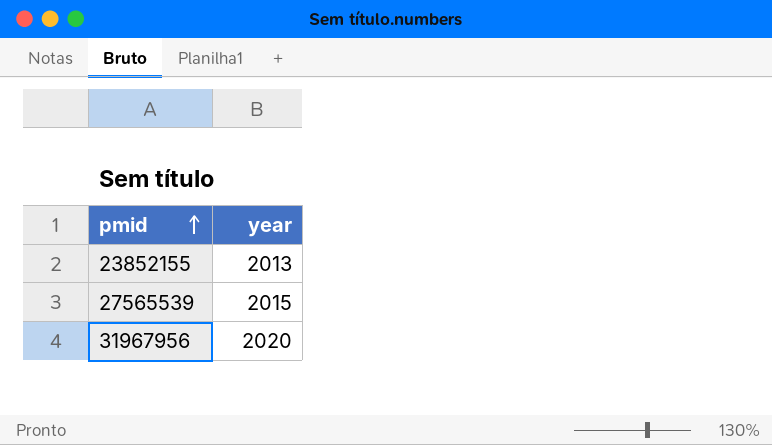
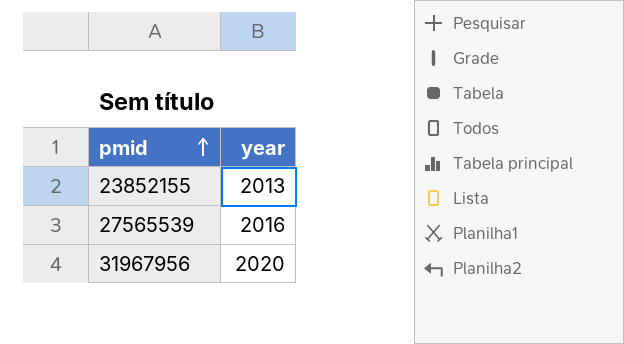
27565539 | year: 2015 -> 2016

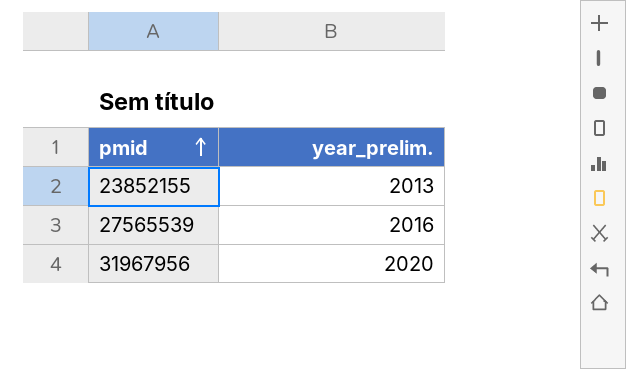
column name: year -> year_prelim.

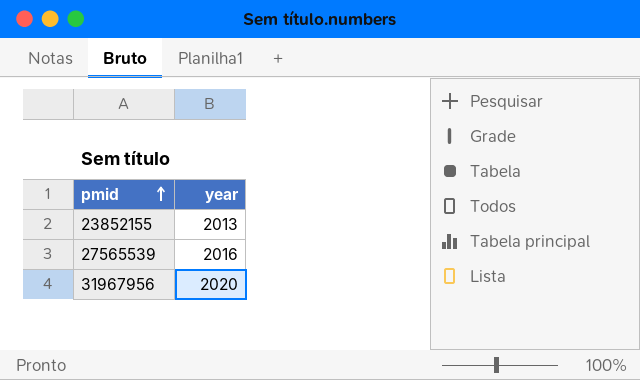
column name: year_prelim. -> year

